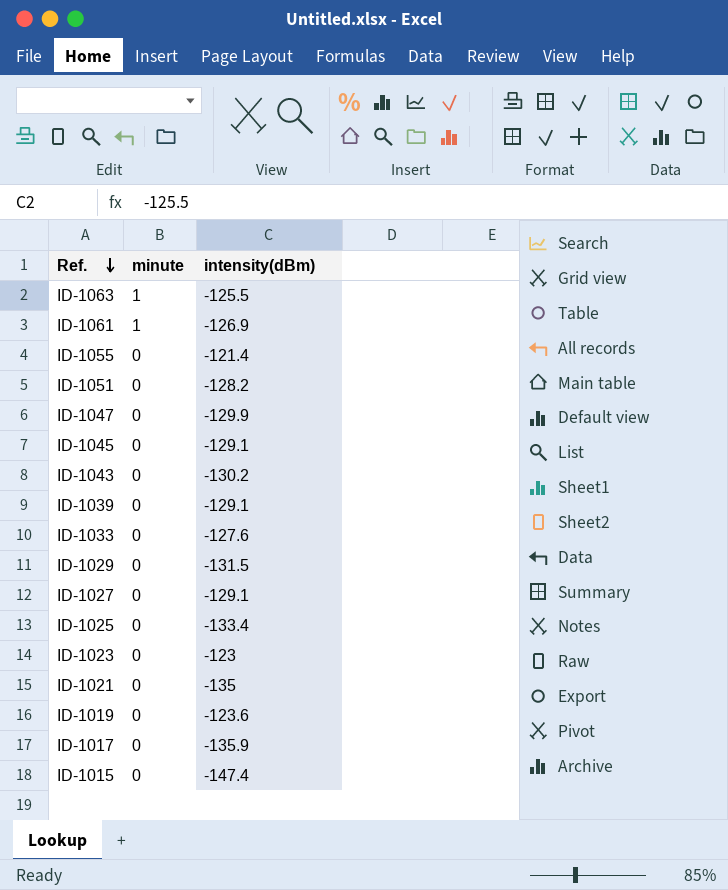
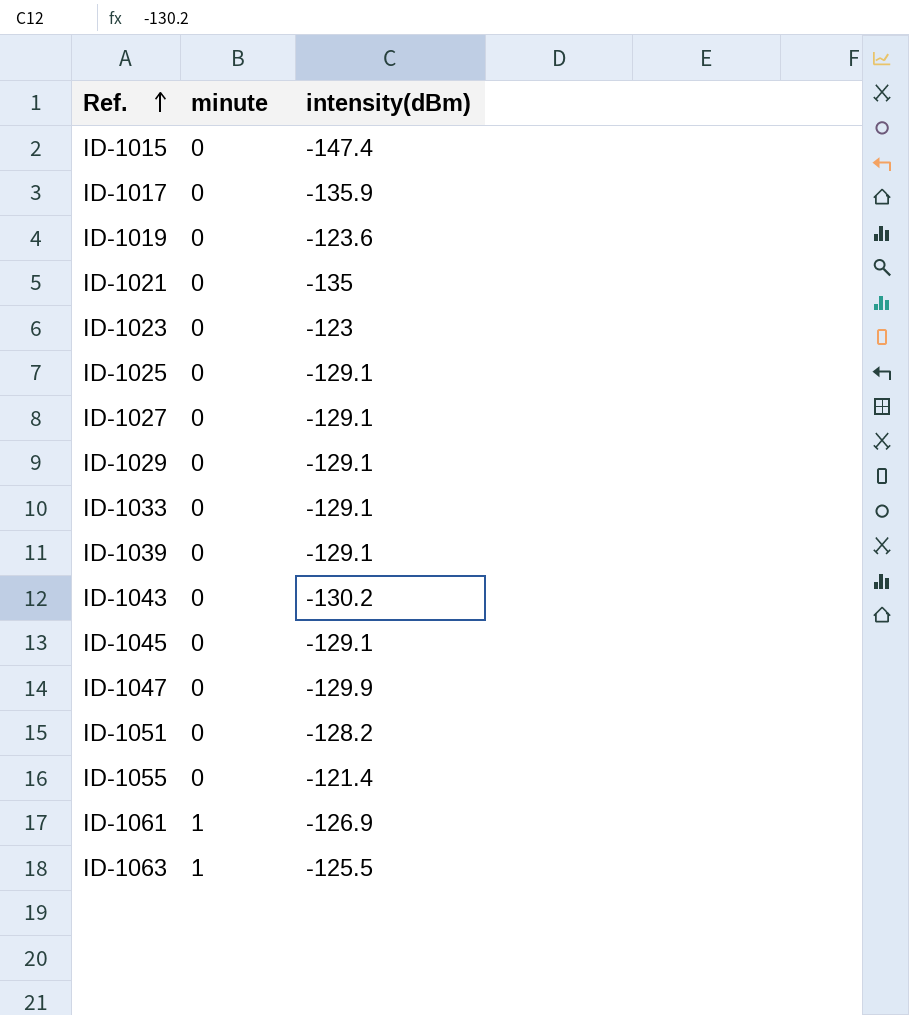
row order: Ref. descending -> Ref. ascending
ID-1025 | intensity(dBm): -133.4 -> -129.1
ID-1029 | intensity(dBm): -131.5 -> -129.1
ID-1033 | intensity(dBm): -127.6 -> -129.1

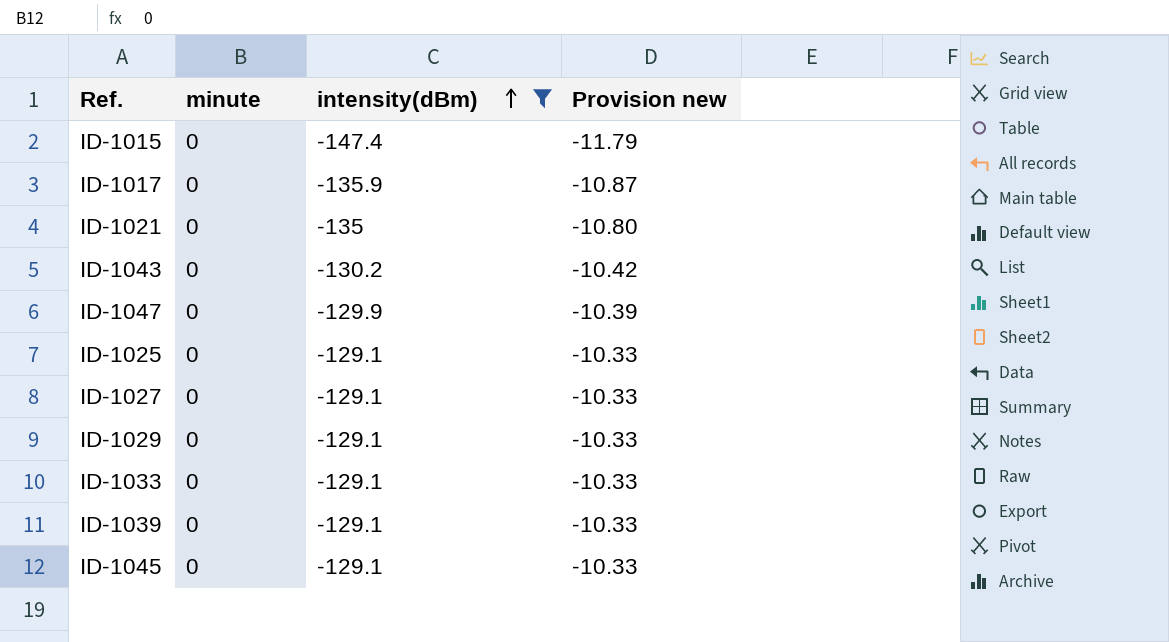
filter: none -> intensity(dBm) <= -129.1
row order: Ref. ascending -> intensity(dBm) ascending
column Provision new | formula: none -> [intensity(dBm)] * 0.08

